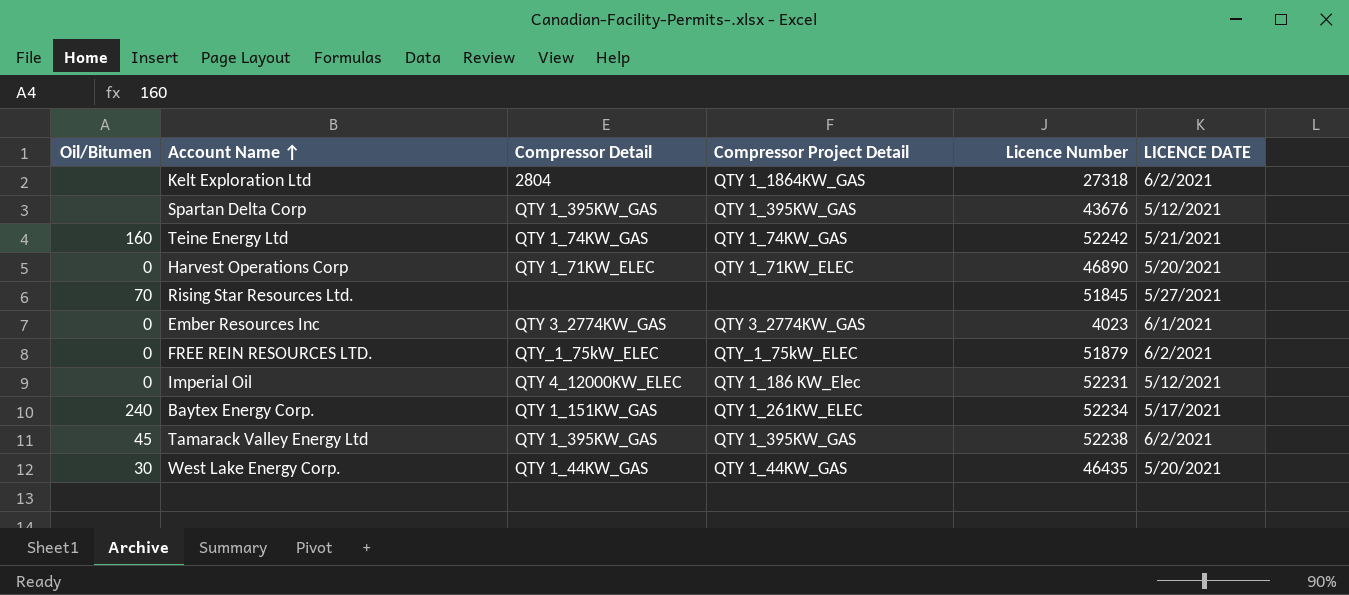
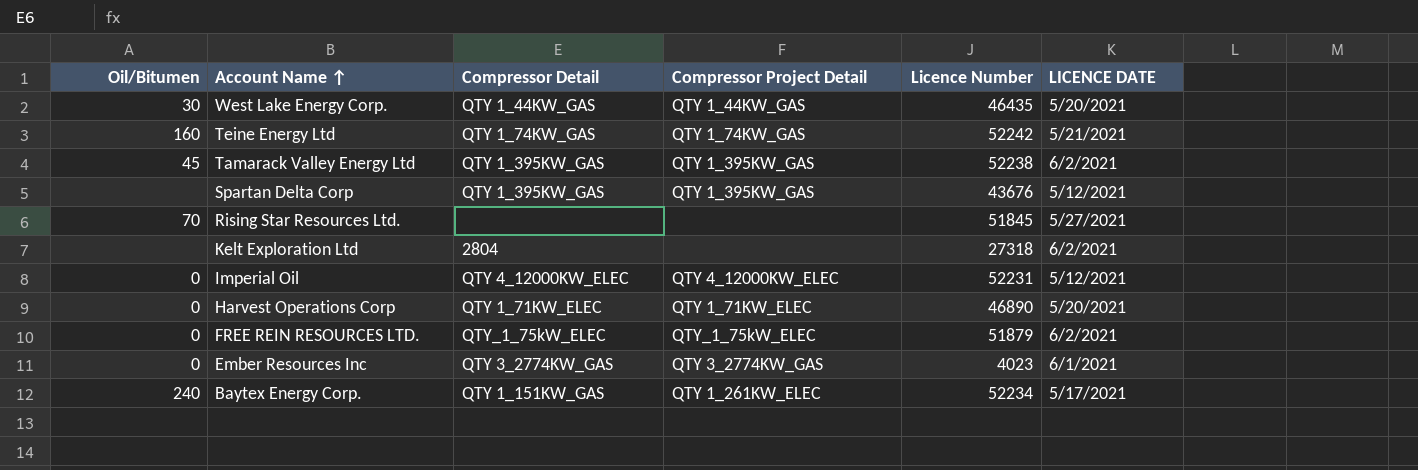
row order: none -> Account Name ↑ descending
Kelt Exploration Ltd | Compressor Project Detail: QTY 1_1864KW_GAS -> none
Imperial Oil | Compressor Project Detail: QTY 1_186 KW_Elec -> QTY 4_12000KW_ELEC

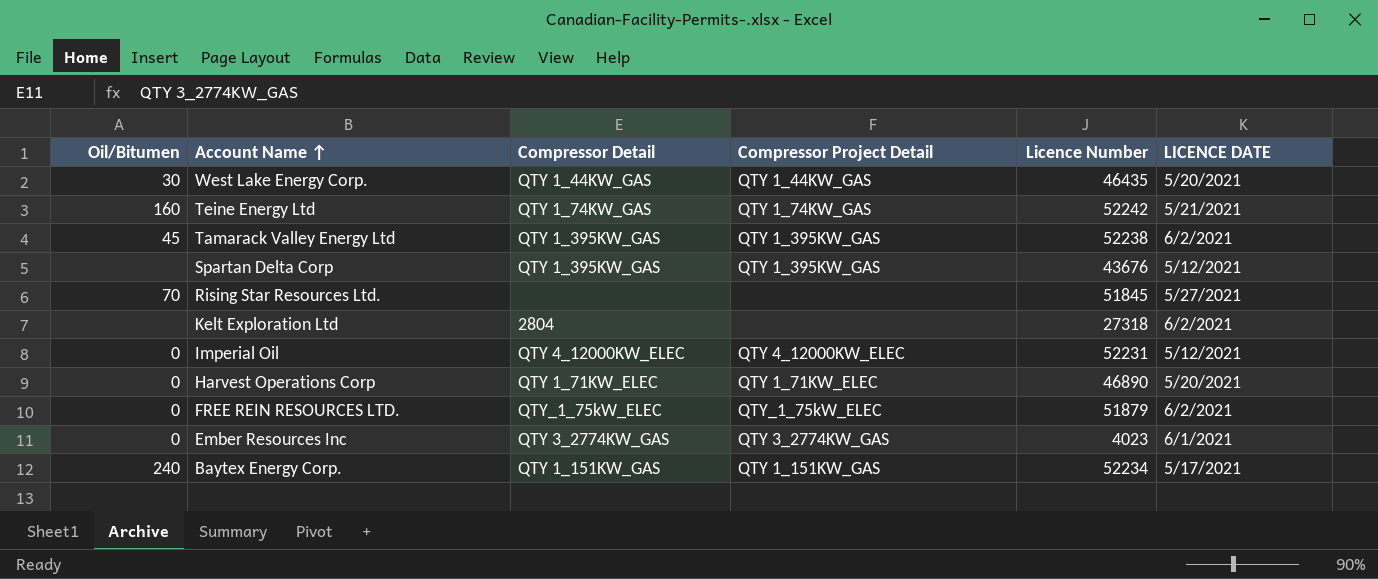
Baytex Energy Corp. | Compressor Project Detail: QTY 1_261KW_ELEC -> QTY 1_151KW_GAS

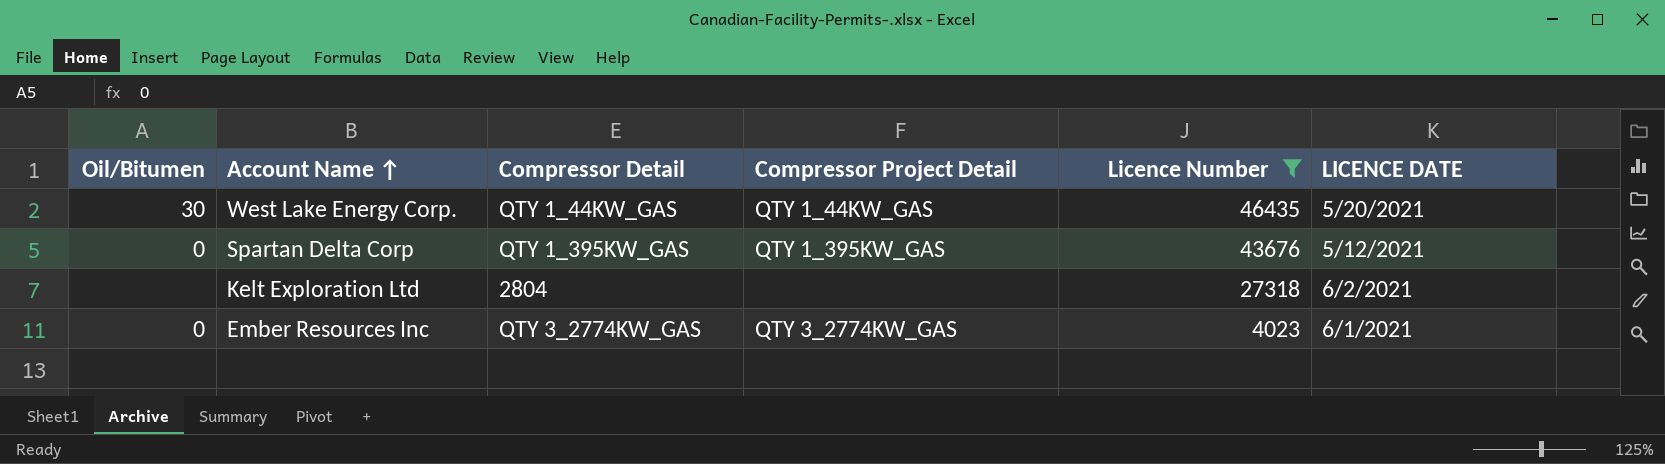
filter: none -> Licence Number <= 46435
Spartan Delta Corp | Oil/Bitumen: none -> 0

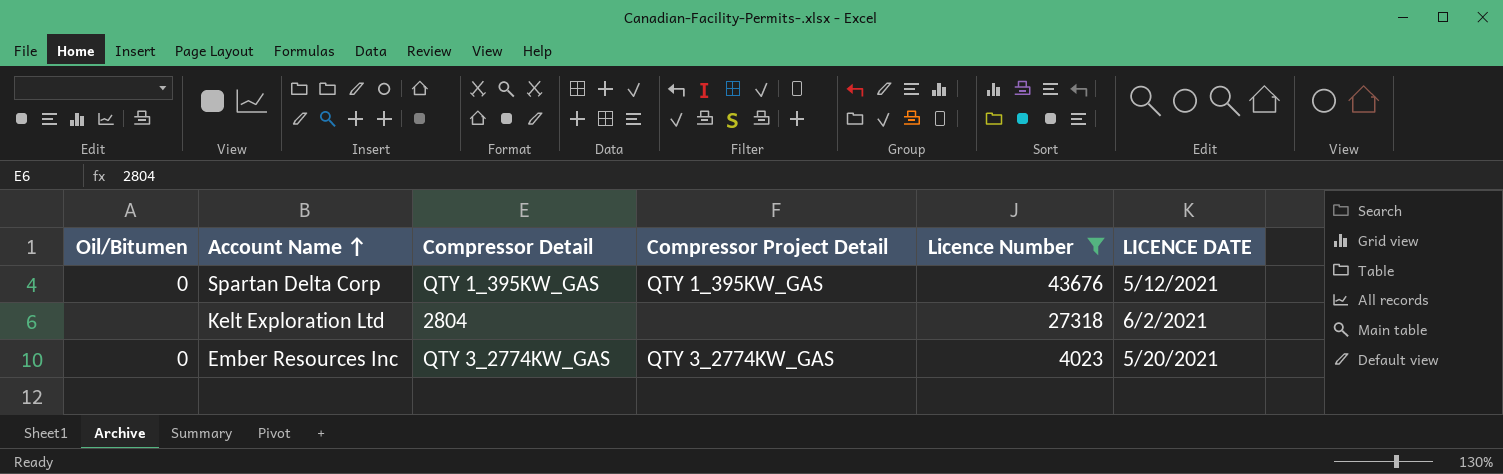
row West Lake Energy Corp.: 30 | QTY 1_44KW_GAS | QTY 1_44KW_GAS | 46435 | 5/20/2021 -> none
Ember Resources Inc | LICENCE DATE: 6/1/2021 -> 5/20/2021

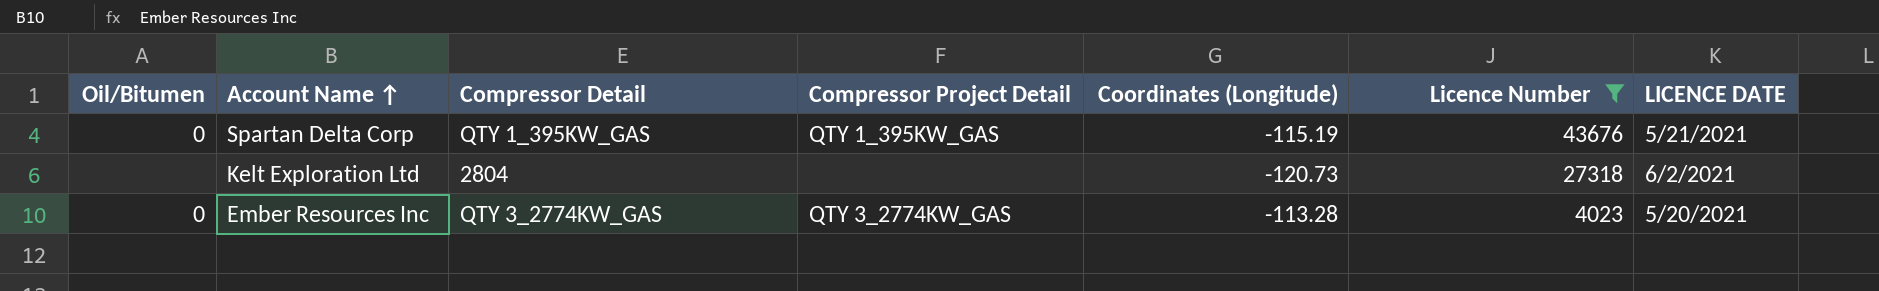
column Coordinates (Longitude) | position: none -> 5
Spartan Delta Corp | LICENCE DATE: 5/12/2021 -> 5/21/2021

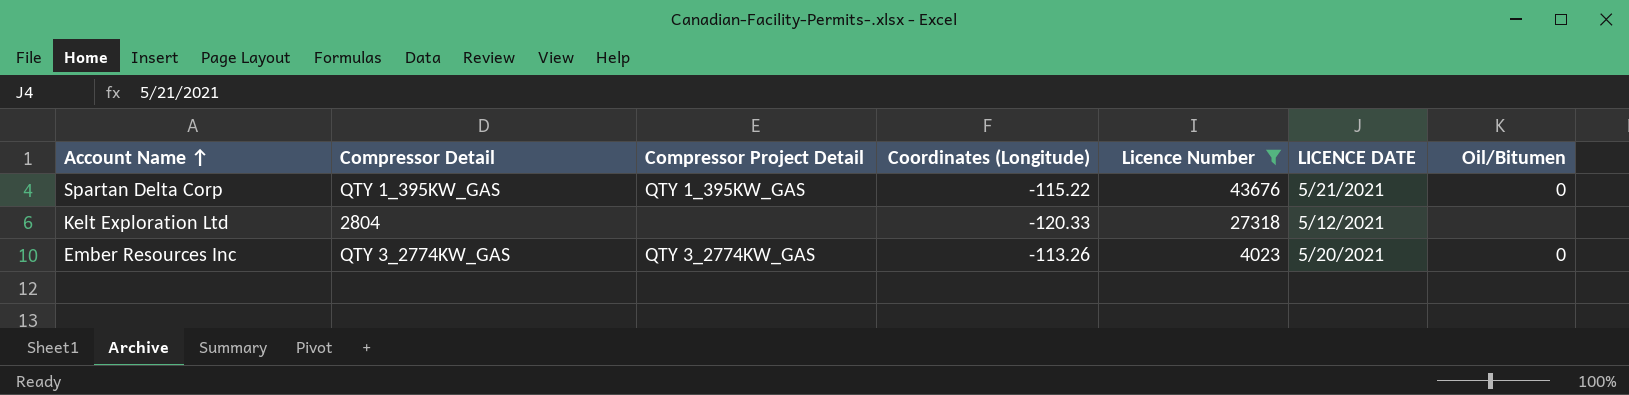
column Oil/Bitumen | position: 1 -> 7
Spartan Delta Corp | Coordinates (Longitude): -115.19 -> -115.22
Kelt Exploration Ltd | Coordinates (Longitude): -120.73 -> -120.33
Kelt Exploration Ltd | LICENCE DATE: 6/2/2021 -> 5/12/2021
Ember Resources Inc | Coordinates (Longitude): -113.28 -> -113.26

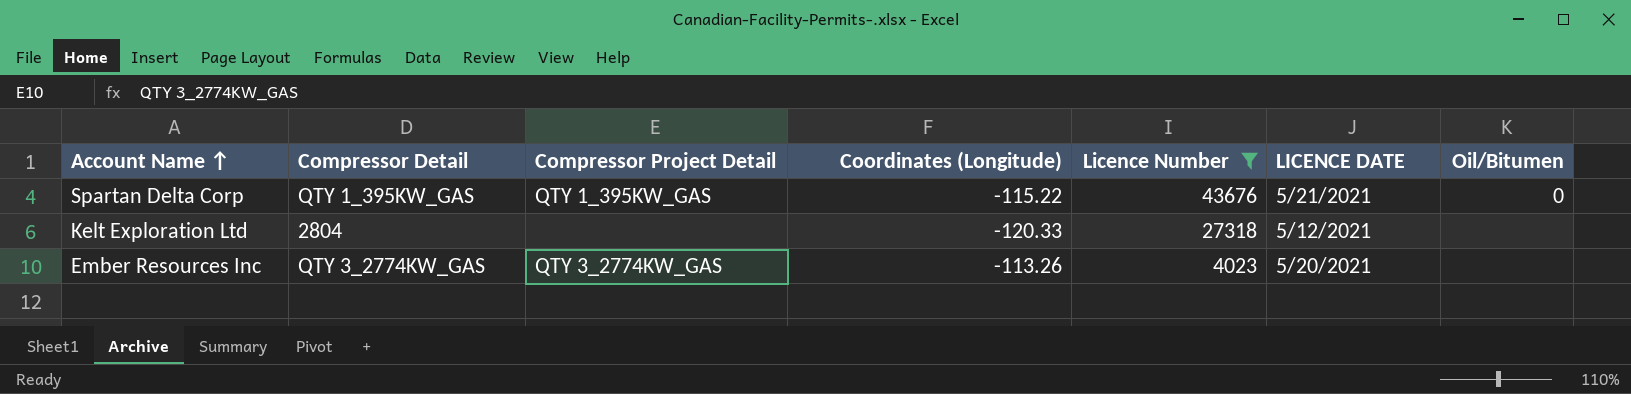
Ember Resources Inc | Oil/Bitumen: 0 -> none

